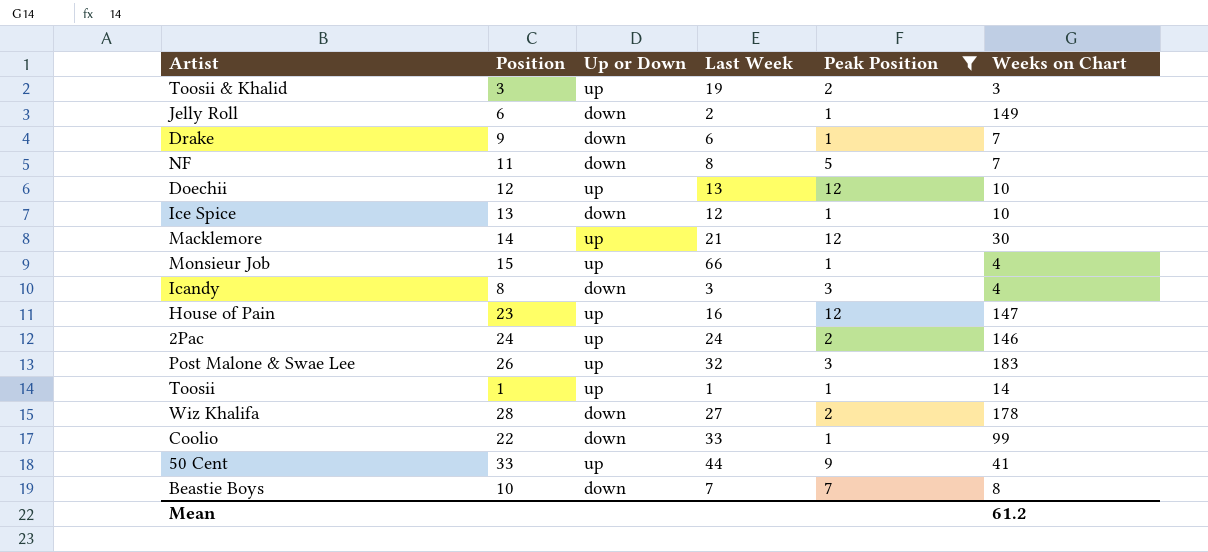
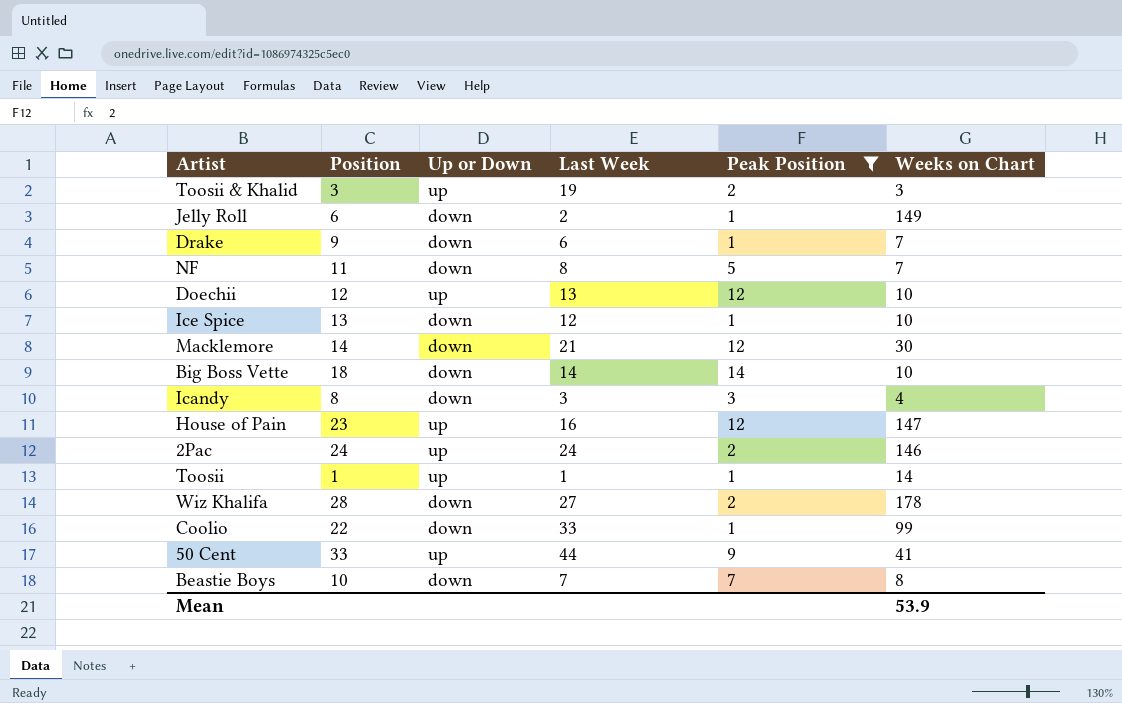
row Monsieur Job: 15 | up | 66 | 1 | 4 -> none
row Post Malone & Swae Lee: 26 | up | 32 | 3 | 183 -> none
Macklemore | Up or Down: up -> down
row Big Boss Vette: none -> 18 | down | 14 | 14 | 10
Mean | Weeks on Chart: 61.2 -> 53.9

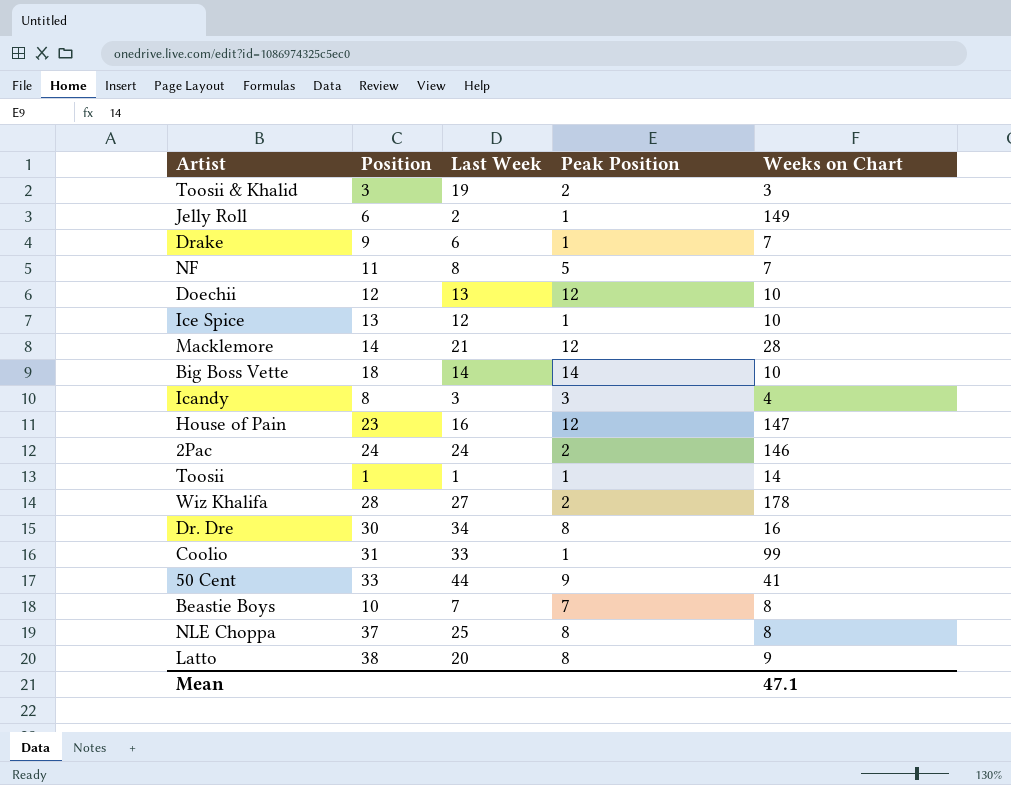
filter: Peak Position != 8 -> none
column Up or Down | position: 3 -> none
Macklemore | Weeks on Chart: 30 -> 28
Coolio | Position: 22 -> 31
Mean | Weeks on Chart: 53.9 -> 47.1

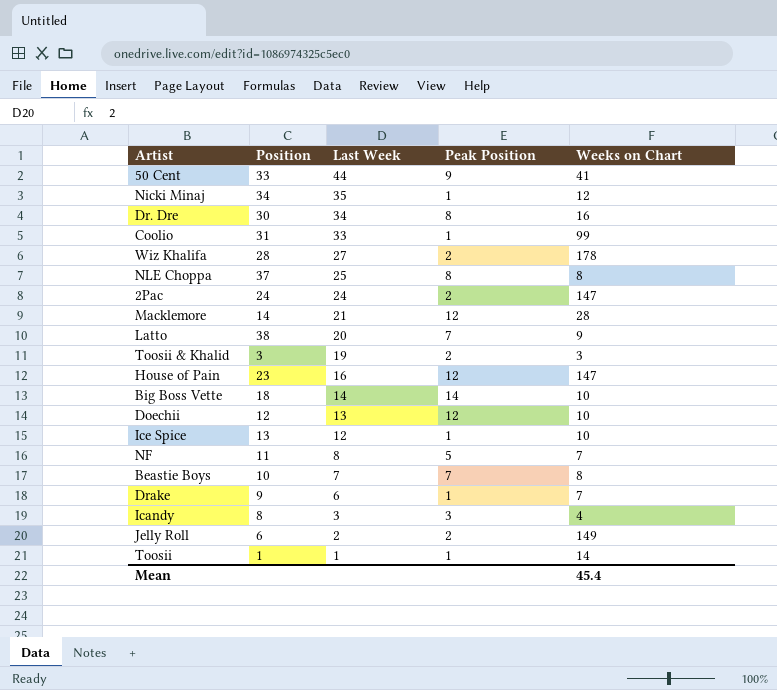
row order: none -> Last Week descending
row Nicki Minaj: none -> 34 | 35 | 1 | 12
2Pac | Weeks on Chart: 146 -> 147
Latto | Peak Position: 8 -> 7
Jelly Roll | Peak Position: 1 -> 2
Mean | Weeks on Chart: 47.1 -> 45.4

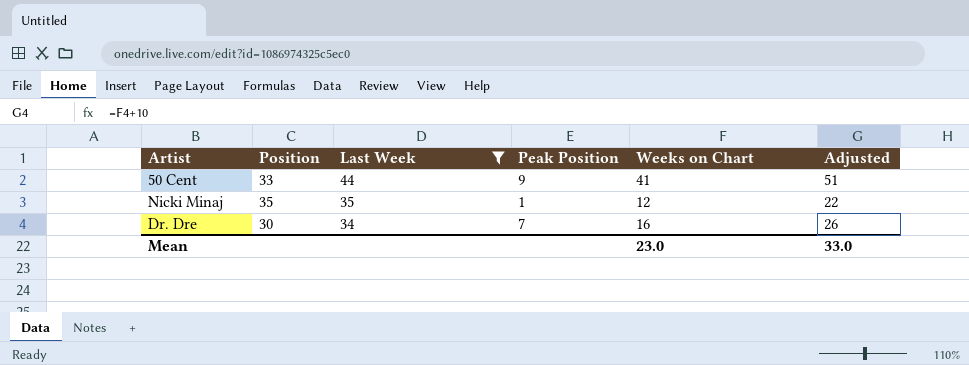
filter: none -> Last Week >= 34
column Adjusted | formula: none -> [Weeks on Chart] + 10
Nicki Minaj | Position: 34 -> 35
Dr. Dre | Peak Position: 8 -> 7
Mean | Weeks on Chart: 45.4 -> 23.0

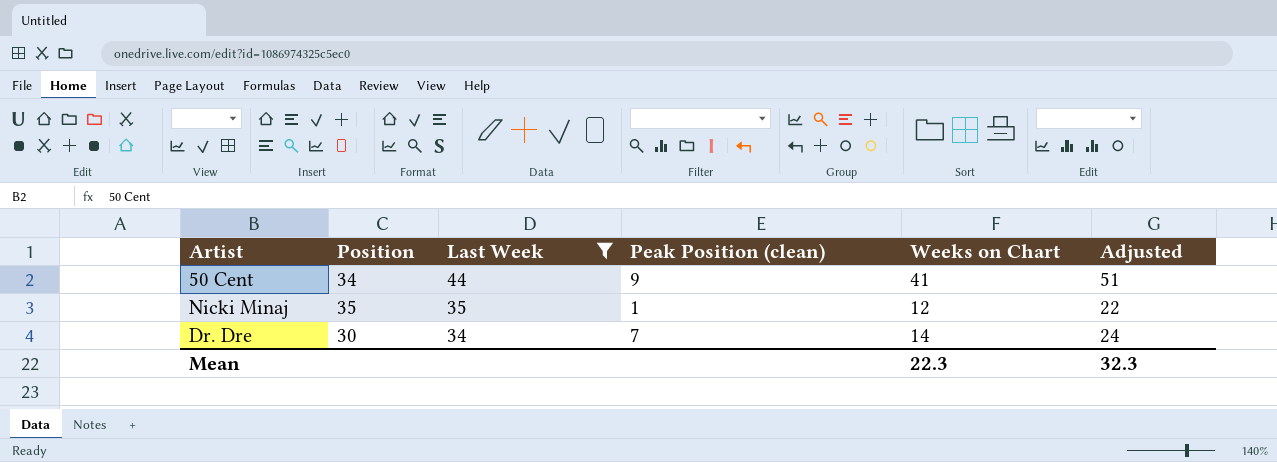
column name: Peak Position -> Peak Position (clean)
50 Cent | Position: 33 -> 34
Dr. Dre | Weeks on Chart: 16 -> 14
Dr. Dre | Adjusted: 26 -> 24
Mean | Weeks on Chart: 23.0 -> 22.3
Mean | Adjusted: 33.0 -> 32.3

